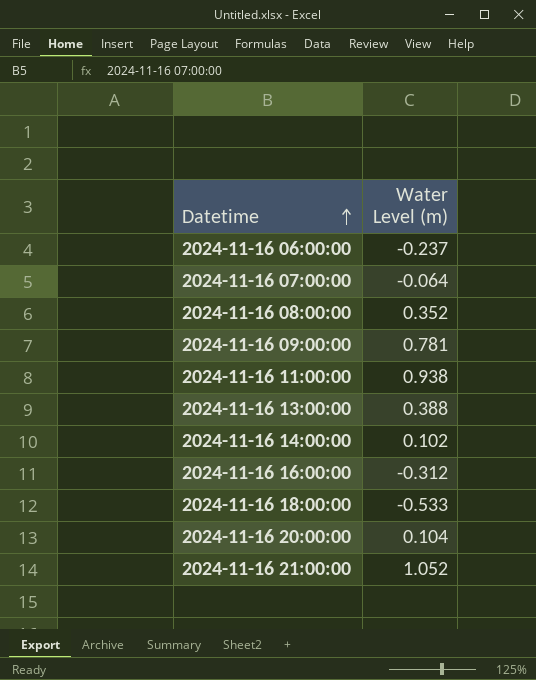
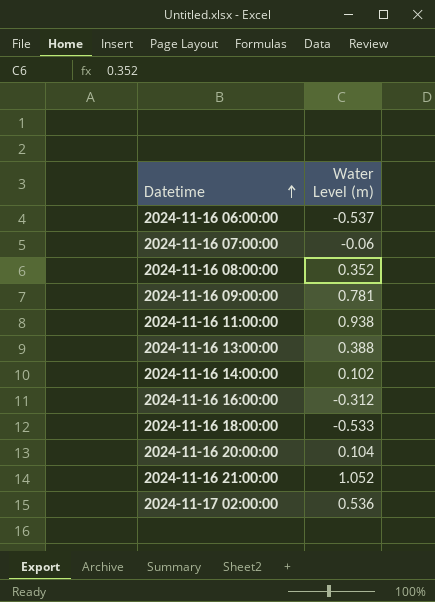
2024-11-16 06:00:00 | Water Level (m): -0.237 -> -0.537
2024-11-16 07:00:00 | Water Level (m): -0.064 -> -0.06
row 2024-11-17 02:00:00: none -> 0.536

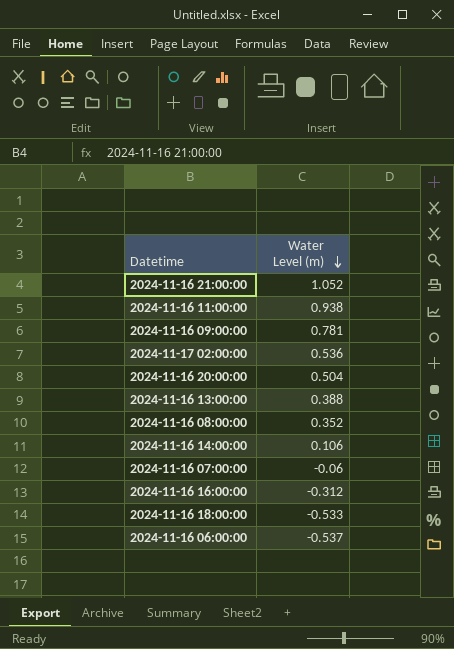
row order: Datetime ascending -> Water Level (m) descending
2024-11-16 20:00:00 | Water Level (m): 0.104 -> 0.504
2024-11-16 14:00:00 | Water Level (m): 0.102 -> 0.106

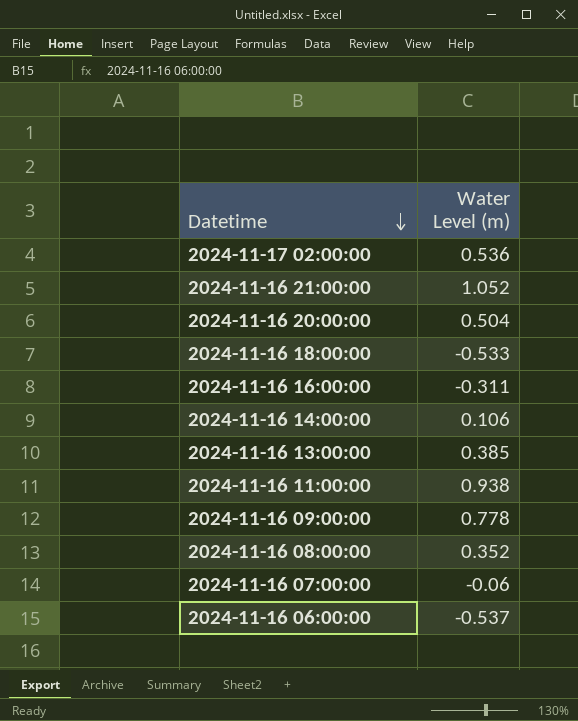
row order: Water Level (m) descending -> Datetime descending
2024-11-16 16:00:00 | Water Level (m): -0.312 -> -0.311
2024-11-16 13:00:00 | Water Level (m): 0.388 -> 0.385
2024-11-16 09:00:00 | Water Level (m): 0.781 -> 0.778

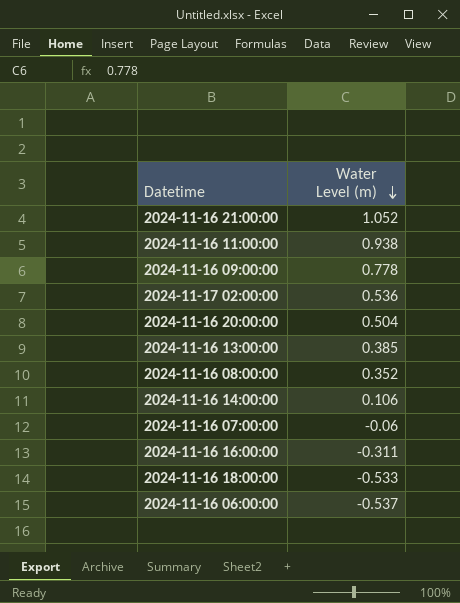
row order: Datetime descending -> Water Level (m) descending

